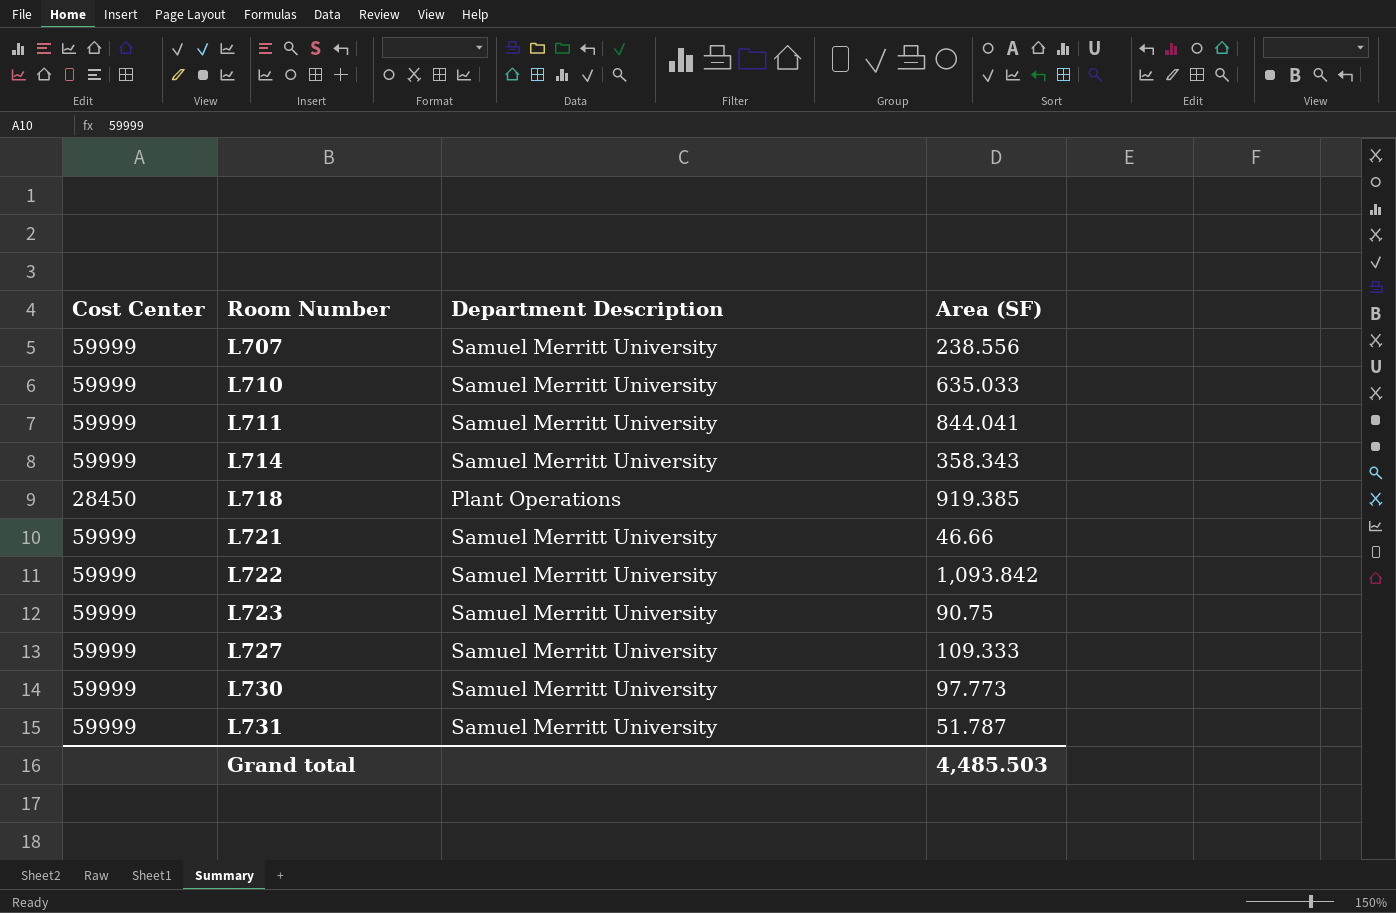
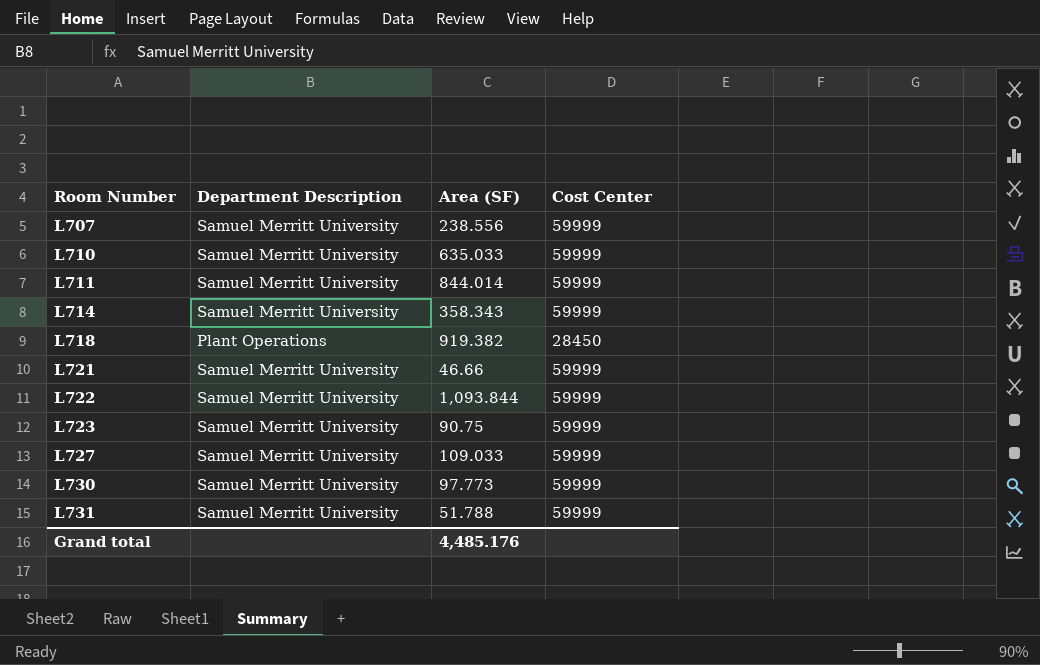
column Cost Center | position: 1 -> 4
L711 | Area (SF): 844.041 -> 844.014
L718 | Area (SF): 919.385 -> 919.382
L722 | Area (SF): 1,093.842 -> 1,093.844
L727 | Area (SF): 109.333 -> 109.033
L731 | Area (SF): 51.787 -> 51.788
Grand total | Area (SF): 4,485.503 -> 4,485.176

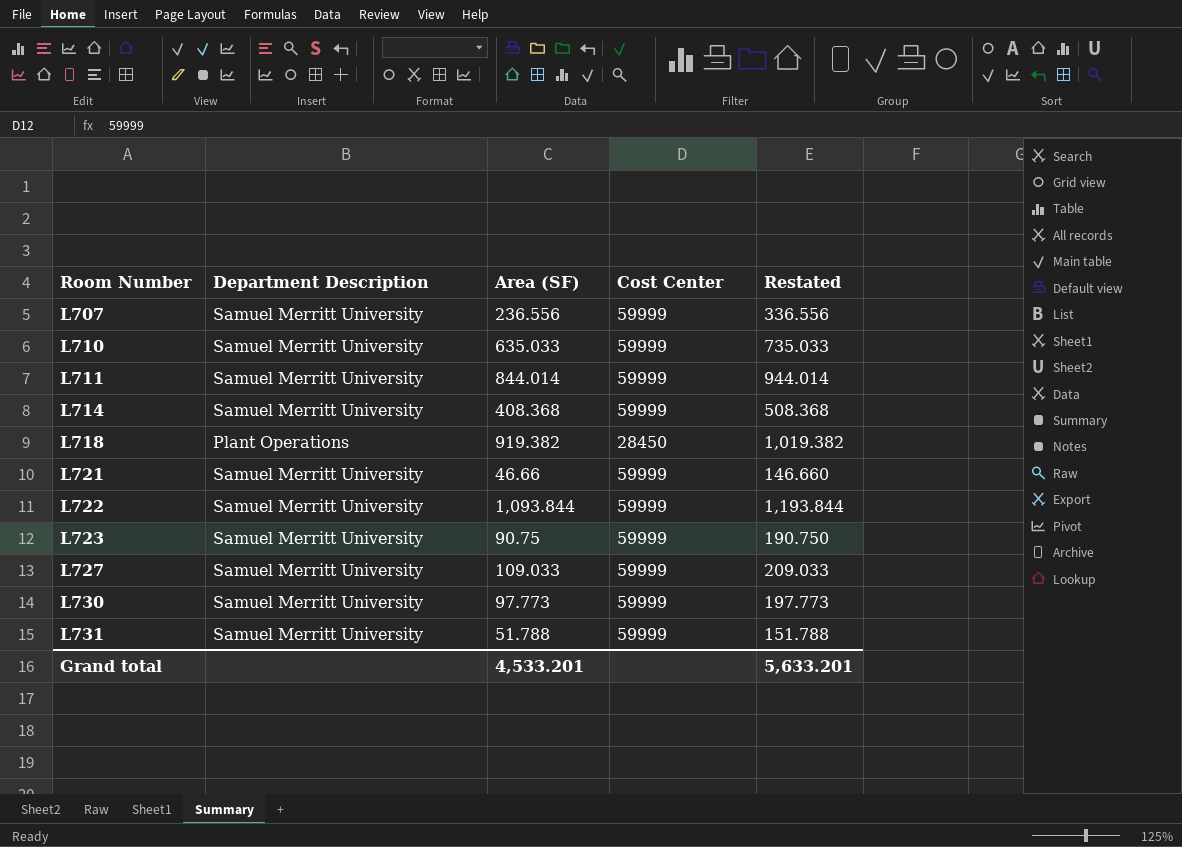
column Restated | formula: none -> [Area (SF)] + 100
L707 | Area (SF): 238.556 -> 236.556
L714 | Area (SF): 358.343 -> 408.368
Grand total | Area (SF): 4,485.176 -> 4,533.201

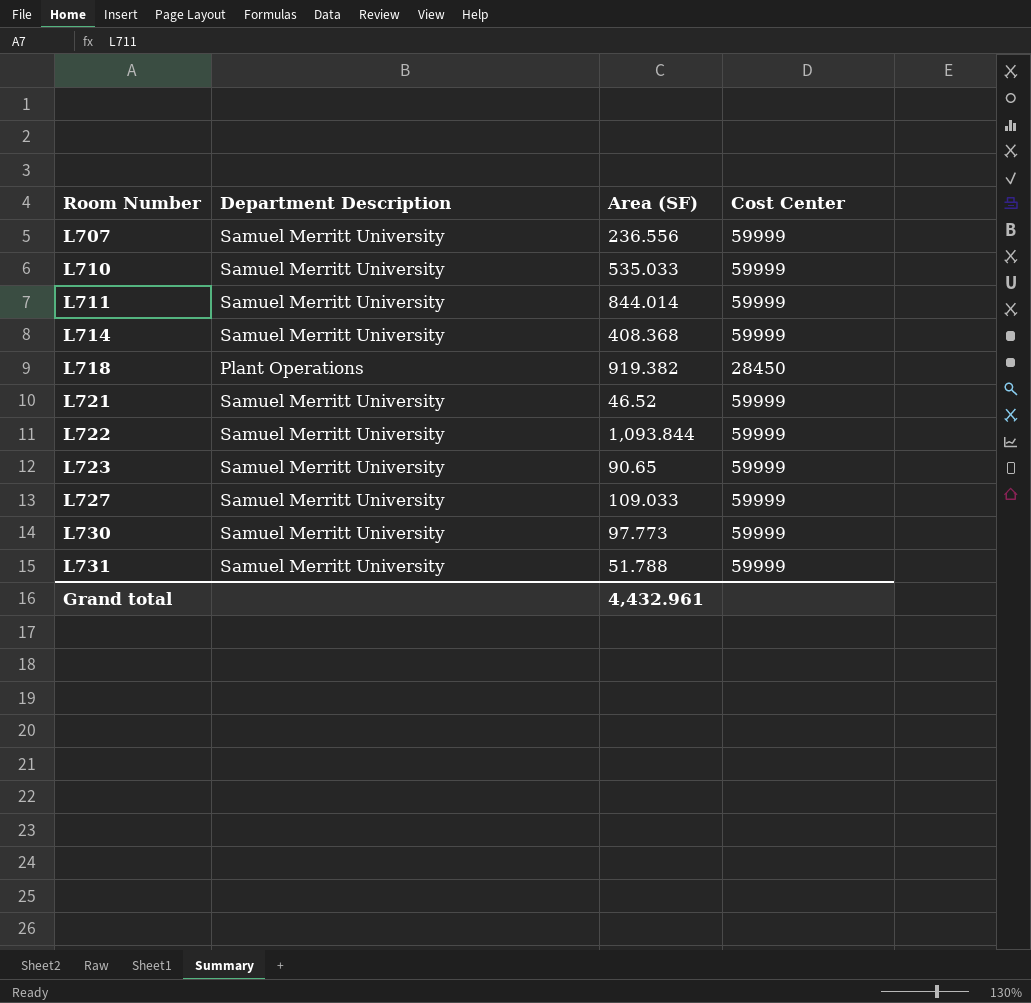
column Restated | formula: [Area (SF)] + 100 -> none
L710 | Area (SF): 635.033 -> 535.033
L721 | Area (SF): 46.66 -> 46.52
L723 | Area (SF): 90.75 -> 90.65
Grand total | Area (SF): 4,533.201 -> 4,432.961

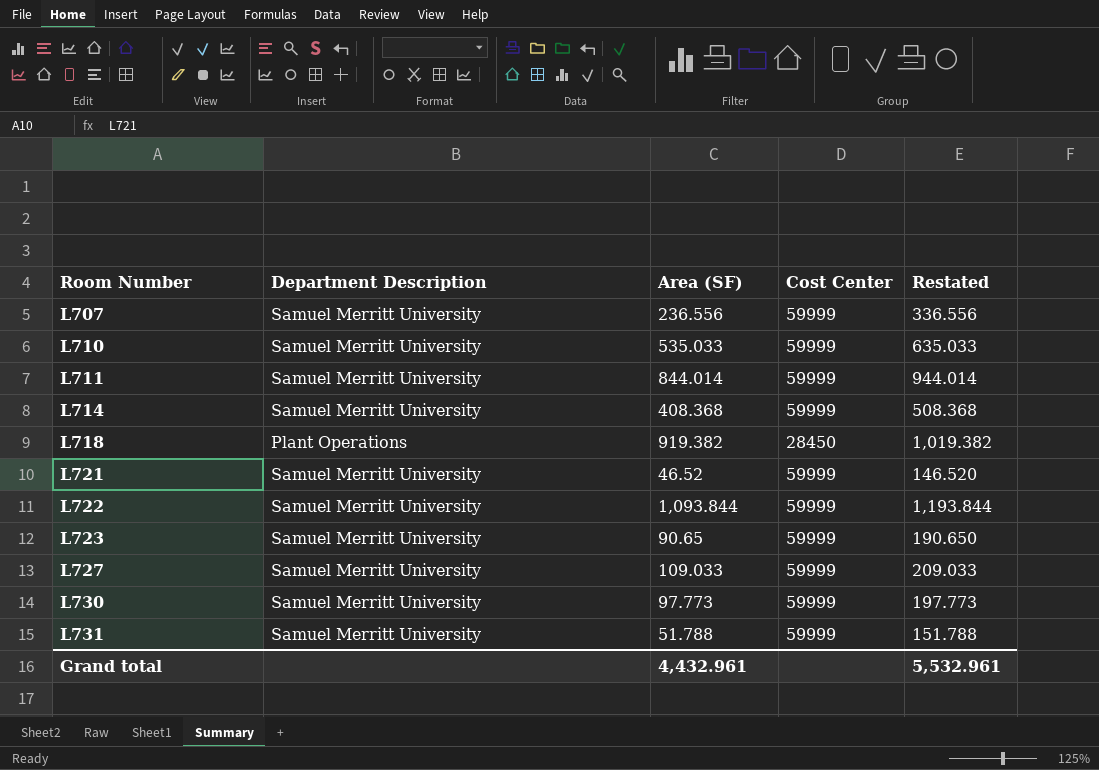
column Restated | formula: none -> [Area (SF)] + 100

